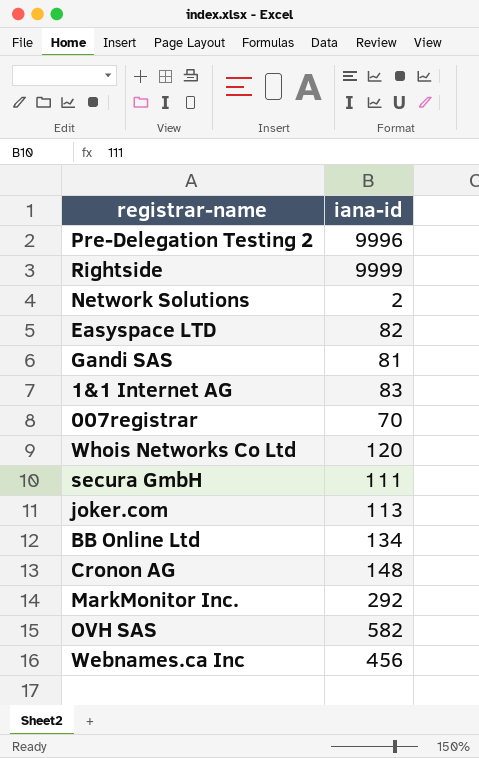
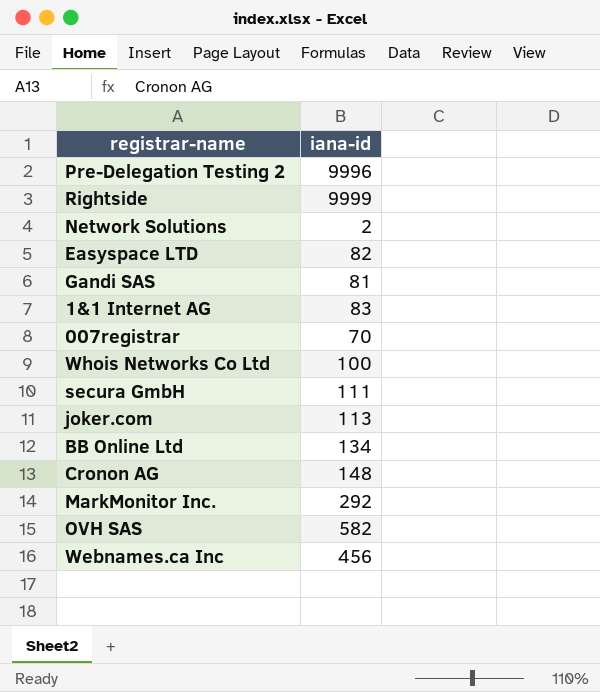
Whois Networks Co Ltd | iana-id: 120 -> 100

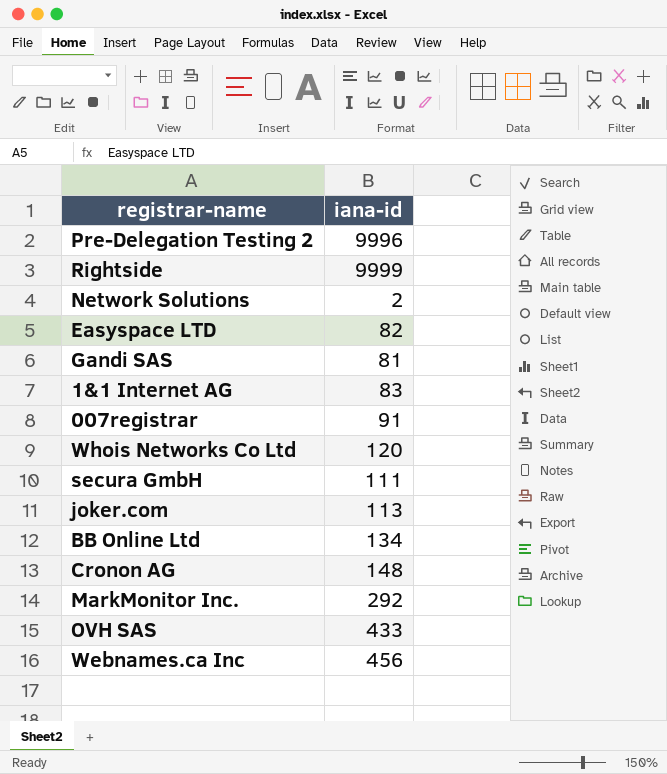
007registrar | iana-id: 70 -> 91
Whois Networks Co Ltd | iana-id: 100 -> 120
OVH SAS | iana-id: 582 -> 433

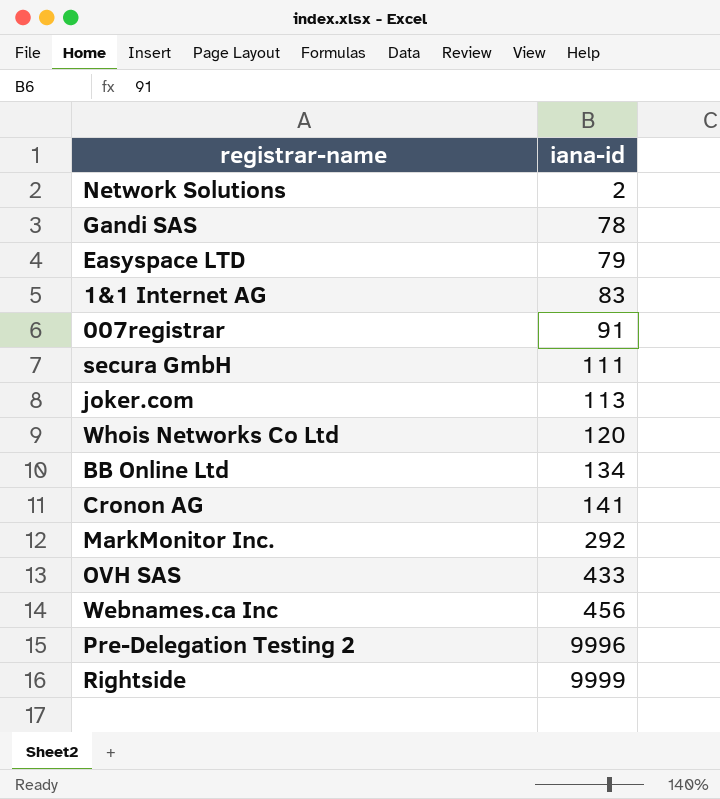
row order: none -> iana-id ascending
Gandi SAS | iana-id: 81 -> 78
Easyspace LTD | iana-id: 82 -> 79
Cronon AG | iana-id: 148 -> 141

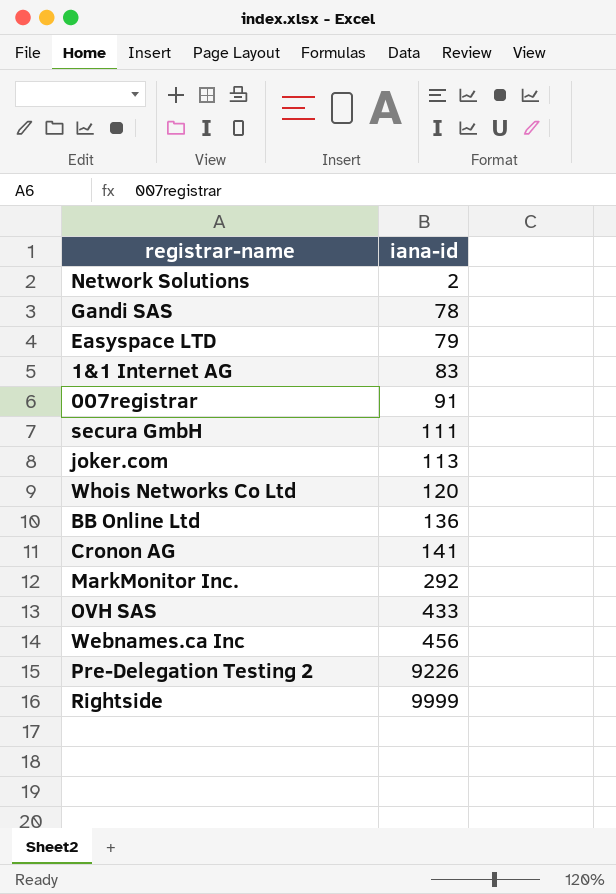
BB Online Ltd | iana-id: 134 -> 136
Pre-Delegation Testing 2 | iana-id: 9996 -> 9226

